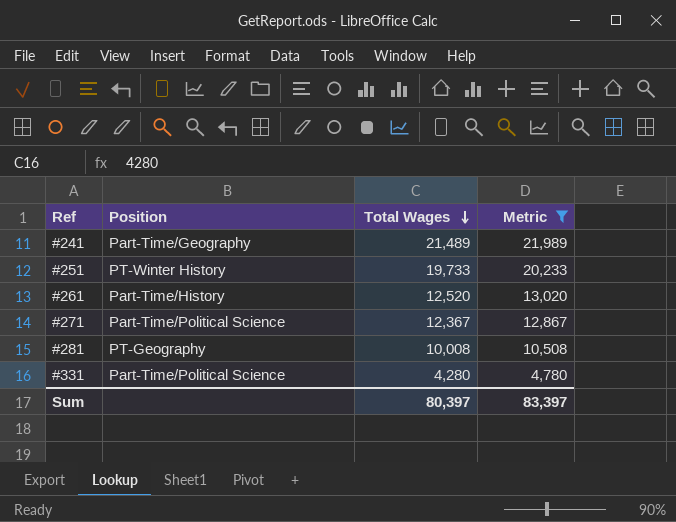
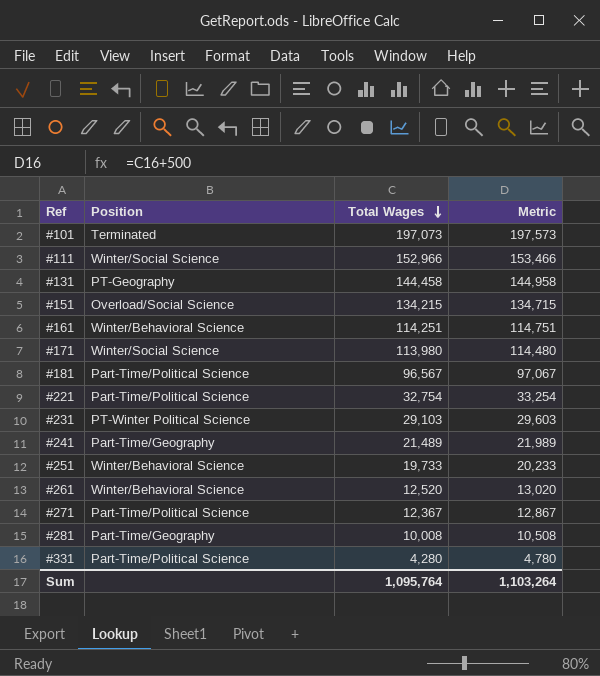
filter: Metric <= 21,989 -> none
#251 | Position: PT-Winter History -> Winter/Behavioral Science
#261 | Position: Part-Time/History -> Winter/Behavioral Science
#281 | Position: PT-Geography -> Part-Time/Geography
Sum | Total Wages: 80,397 -> 1,095,764
Sum | Metric: 83,397 -> 1,103,264

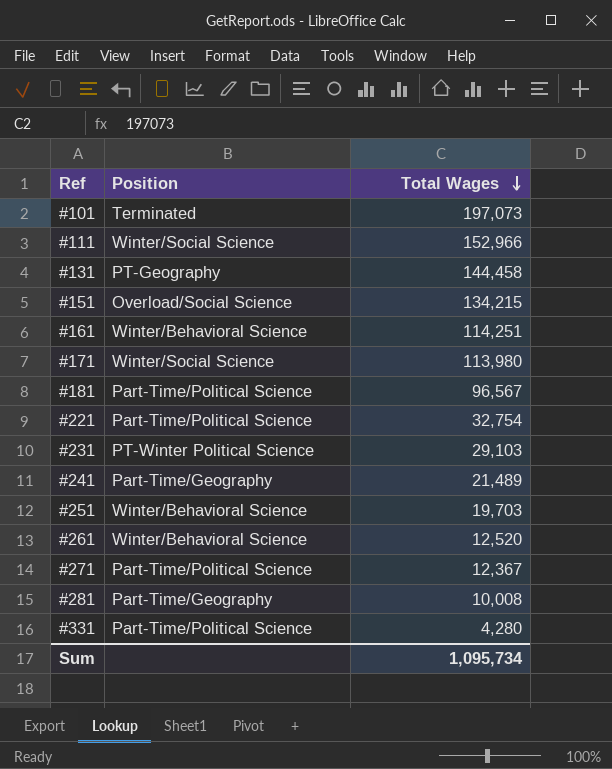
column Metric | formula: [Total Wages] + 500 -> none
#251 | Total Wages: 19,733 -> 19,703
Sum | Total Wages: 1,095,764 -> 1,095,734

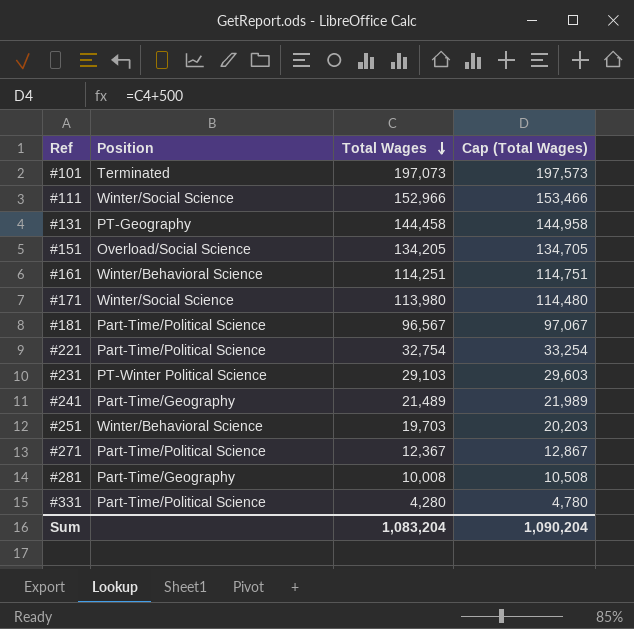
column Cap (Total Wages) | formula: none -> [Total Wages] + 500
row #261: Winter/Behavioral Science | 12,520 -> none
#151 | Total Wages: 134,215 -> 134,205
Sum | Total Wages: 1,095,734 -> 1,083,204

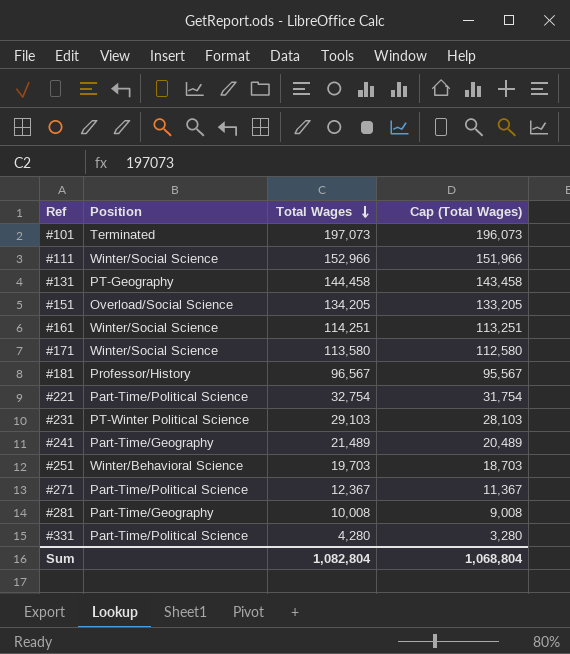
column Cap (Total Wages) | formula: [Total Wages] + 500 -> [Total Wages] - 1000
#161 | Position: Winter/Behavioral Science -> Winter/Social Science
#171 | Total Wages: 113,980 -> 113,580
#181 | Position: Part-Time/Political Science -> Professor/History
Sum | Total Wages: 1,083,204 -> 1,082,804
Sum | Cap (Total Wages): 1,090,204 -> 1,068,804

